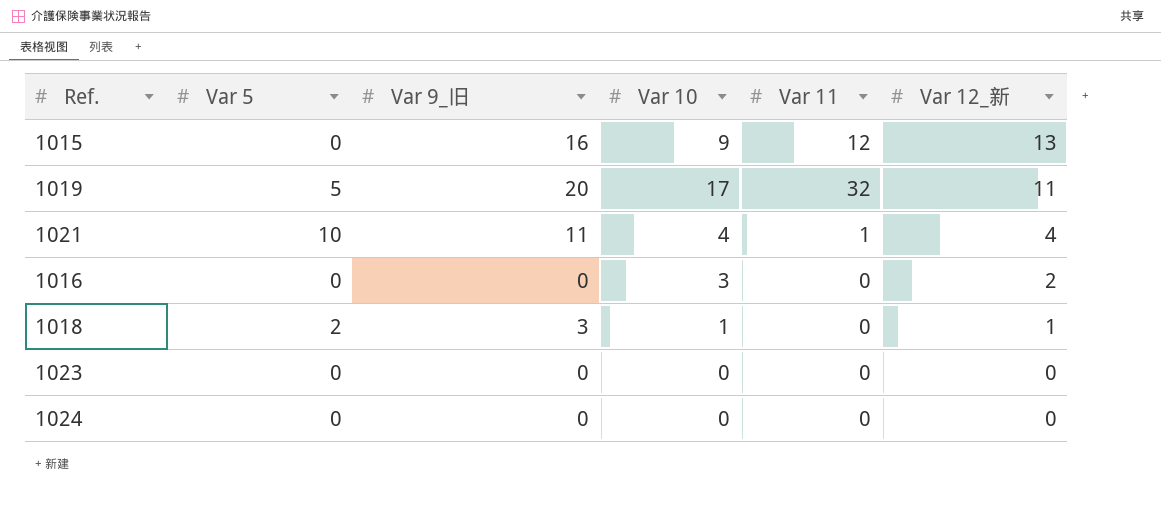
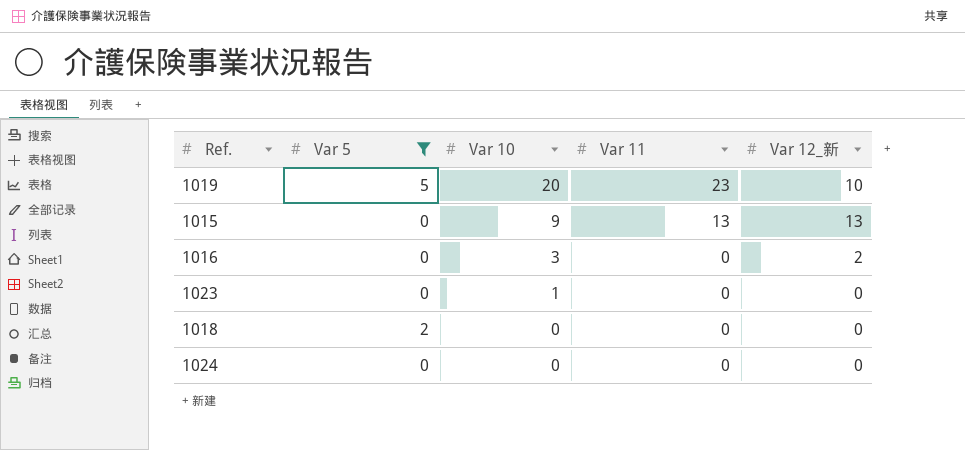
filter: none -> Var 5 != 10
row order: Var 12_新 descending -> Var 10 descending
column Var 9_旧 | position: 3 -> none
1019 | Var 10: 17 -> 20
1019 | Var 11: 32 -> 23
1019 | Var 12_新: 11 -> 10
1015 | Var 11: 12 -> 13
1023 | Var 10: 0 -> 1
1018 | Var 10: 1 -> 0
1018 | Var 12_新: 1 -> 0

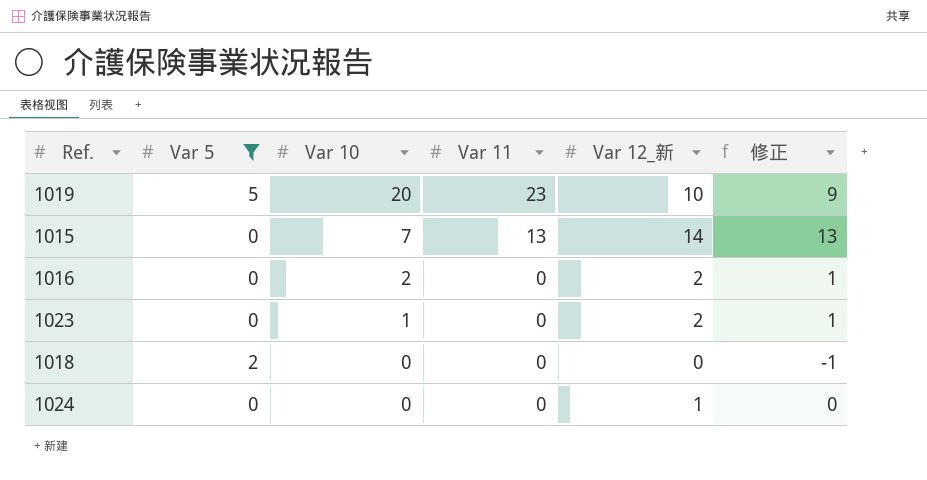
column 修正 | formula: none -> [Var 12_新] - 1
1015 | Var 10: 9 -> 7
1015 | Var 12_新: 13 -> 14
1016 | Var 10: 3 -> 2
1023 | Var 12_新: 0 -> 2
1024 | Var 12_新: 0 -> 1

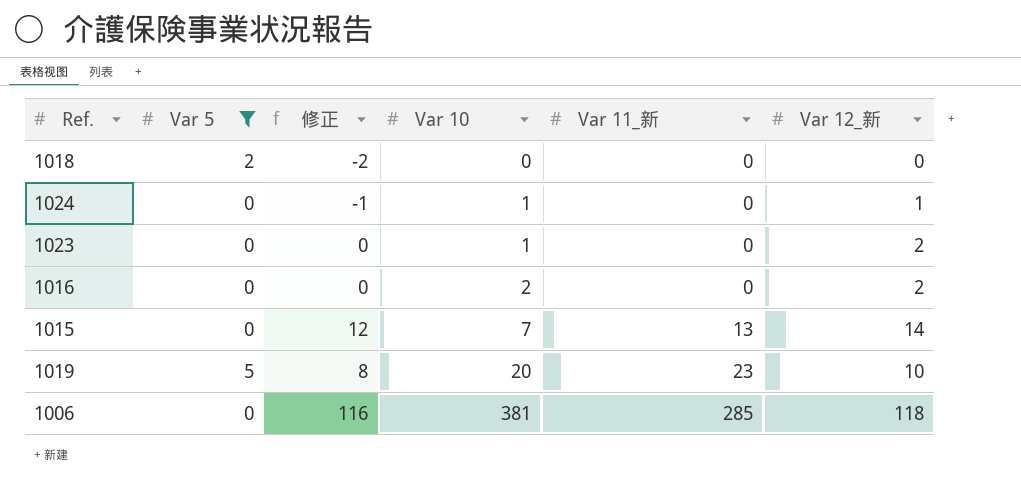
row order: Var 10 descending -> Var 10 ascending
column 修正 | formula: [Var 12_新] - 1 -> [Var 12_新] - 2
column 修正 | position: 6 -> 3
column name: Var 11 -> Var 11_新
1024 | Var 10: 0 -> 1
row 1006: none -> 0 | 116 | 381 | 285 | 118

